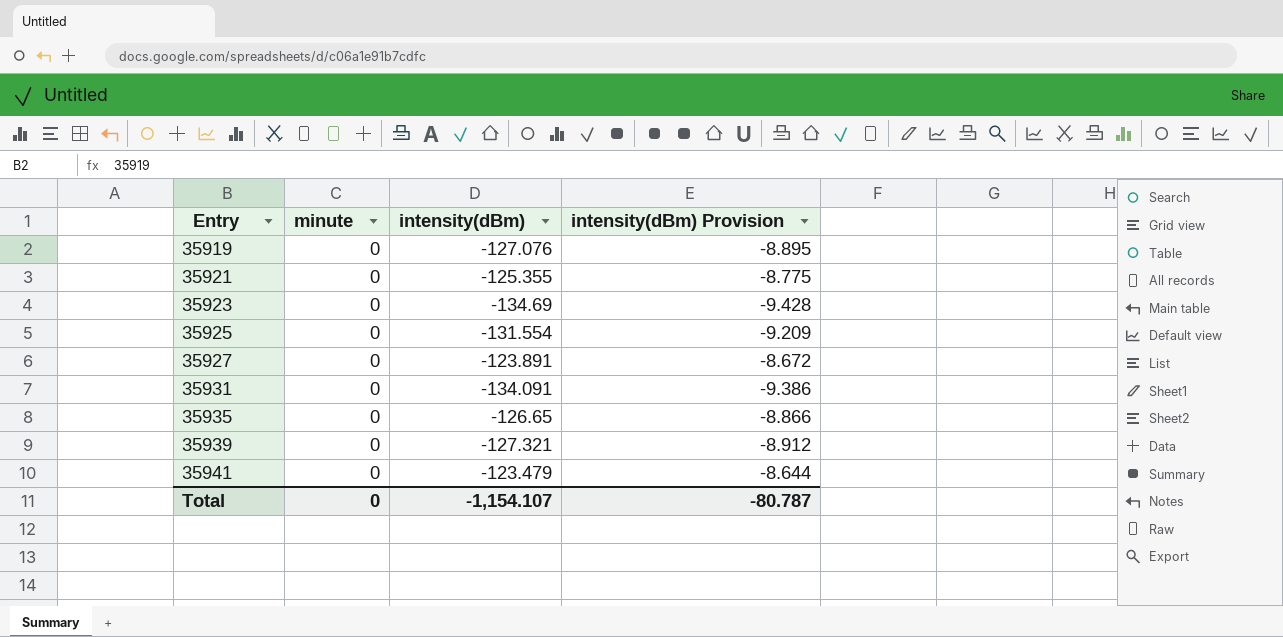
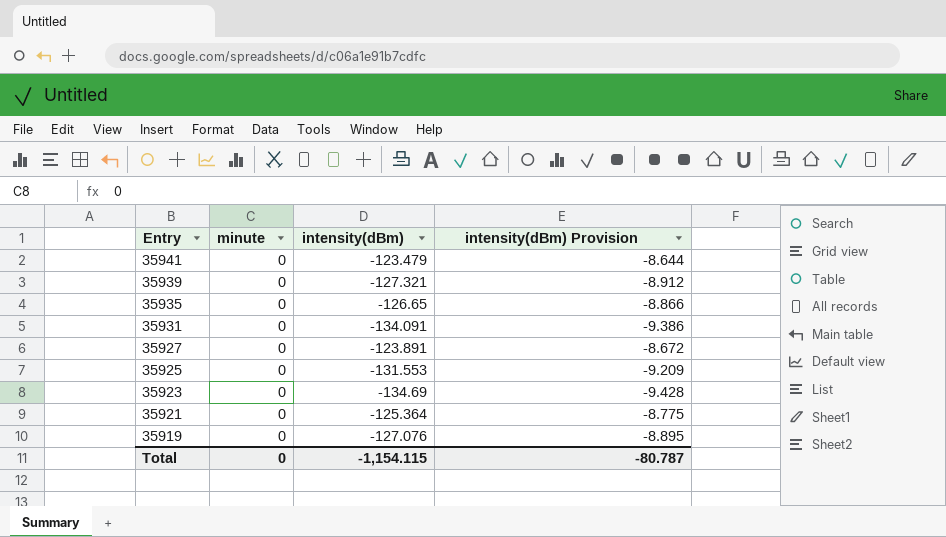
row order: Entry ascending -> Entry descending
35925 | intensity(dBm): -131.554 -> -131.553
35921 | intensity(dBm): -125.355 -> -125.364
Total | intensity(dBm): -1,154.107 -> -1,154.115

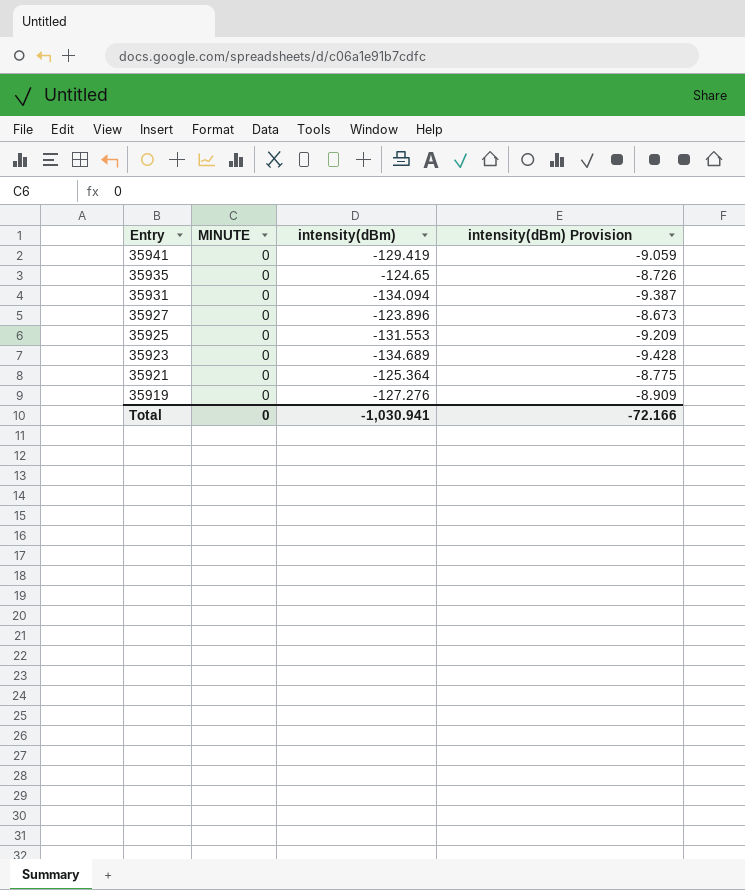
column name: minute -> MINUTE
row 35939: 0 | -127.321 | -8.912 -> none
35941 | intensity(dBm): -123.479 -> -129.419
35941 | intensity(dBm) Provision: -8.644 -> -9.059
35935 | intensity(dBm): -126.65 -> -124.65
35935 | intensity(dBm) Provision: -8.866 -> -8.726
35931 | intensity(dBm): -134.091 -> -134.094
35931 | intensity(dBm) Provision: -9.386 -> -9.387
35927 | intensity(dBm): -123.891 -> -123.896
35927 | intensity(dBm) Provision: -8.672 -> -8.673
35923 | intensity(dBm): -134.69 -> -134.689
35919 | intensity(dBm): -127.076 -> -127.276
35919 | intensity(dBm) Provision: -8.895 -> -8.909
Total | intensity(dBm): -1,154.115 -> -1,030.941
Total | intensity(dBm) Provision: -80.787 -> -72.166

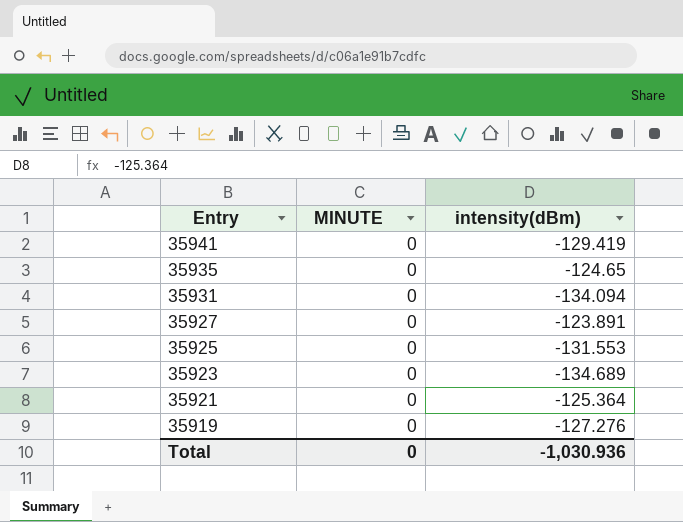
column intensity(dBm) Provision | formula: [intensity(dBm)] * 0.07 -> none
35927 | intensity(dBm): -123.896 -> -123.891
Total | intensity(dBm): -1,030.941 -> -1,030.936

